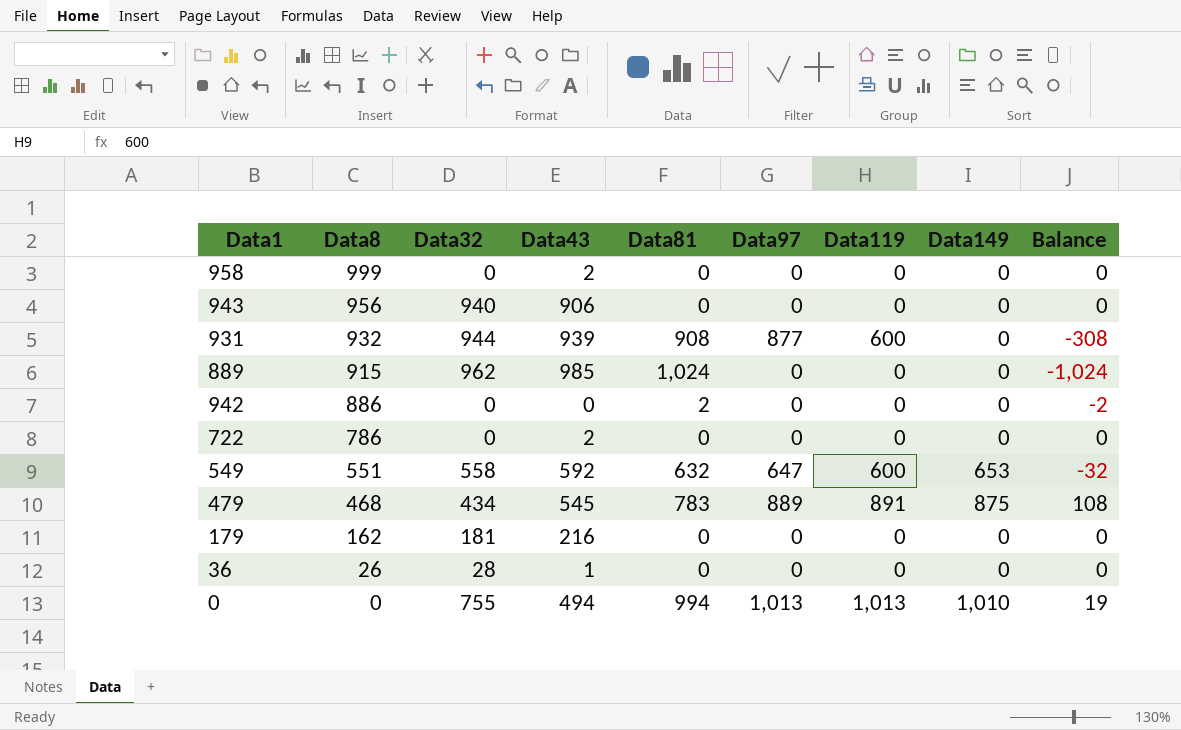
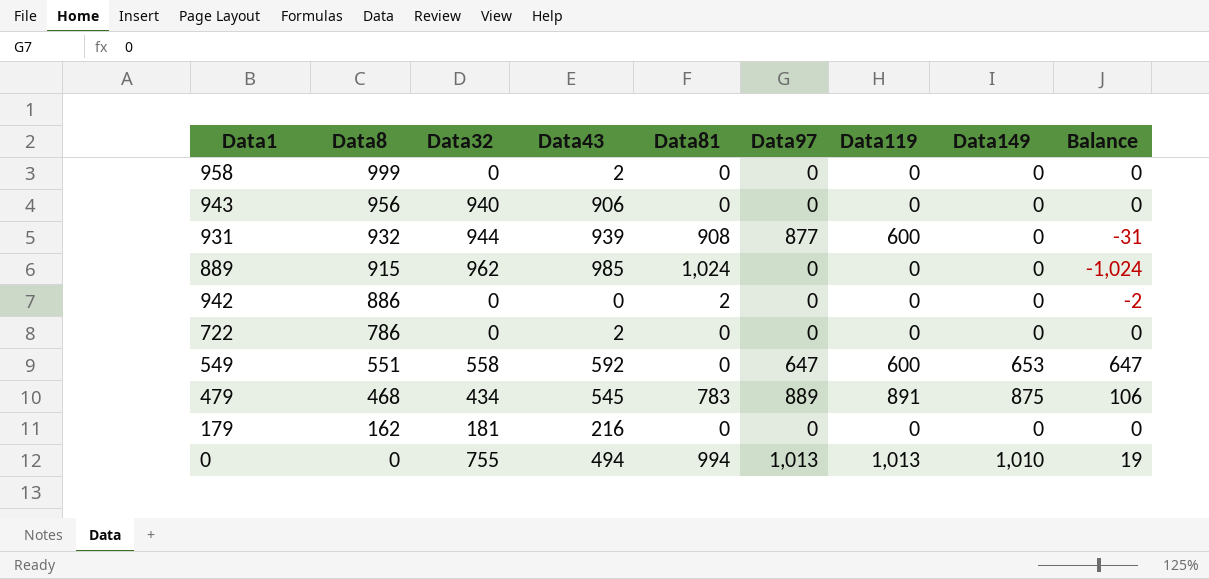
column Balance | formula: [Data119] - [Data81] -> [Data97] - [Data81]
row 36: 26 | 28 | 1 | 0 | 0 | 0 | 0 | 0 -> none
549 | Data81: 632 -> 0

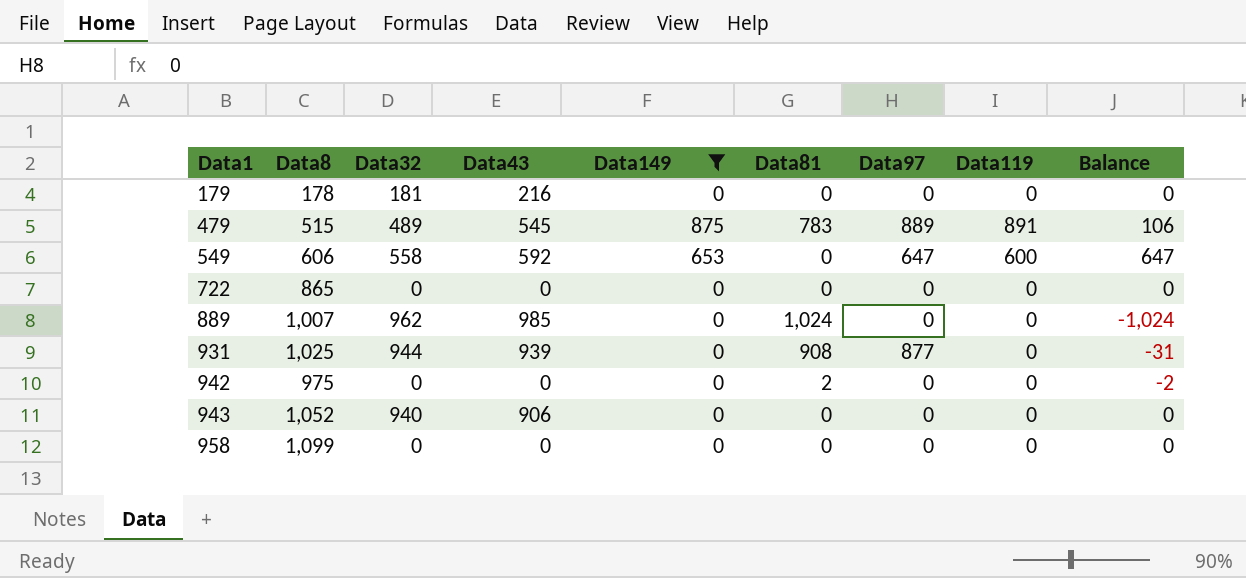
filter: none -> Data149 != 1,010
row order: Data8 descending -> Data1 ascending
column Data149 | position: 8 -> 5
179 | Data8: 162 -> 178
479 | Data8: 468 -> 515
479 | Data32: 434 -> 489
549 | Data8: 551 -> 606
722 | Data8: 786 -> 865
722 | Data43: 2 -> 0
889 | Data8: 915 -> 1,007
931 | Data8: 932 -> 1,025
931 | Data119: 600 -> 0
942 | Data8: 886 -> 975
943 | Data8: 956 -> 1,052
958 | Data8: 999 -> 1,099
958 | Data43: 2 -> 0

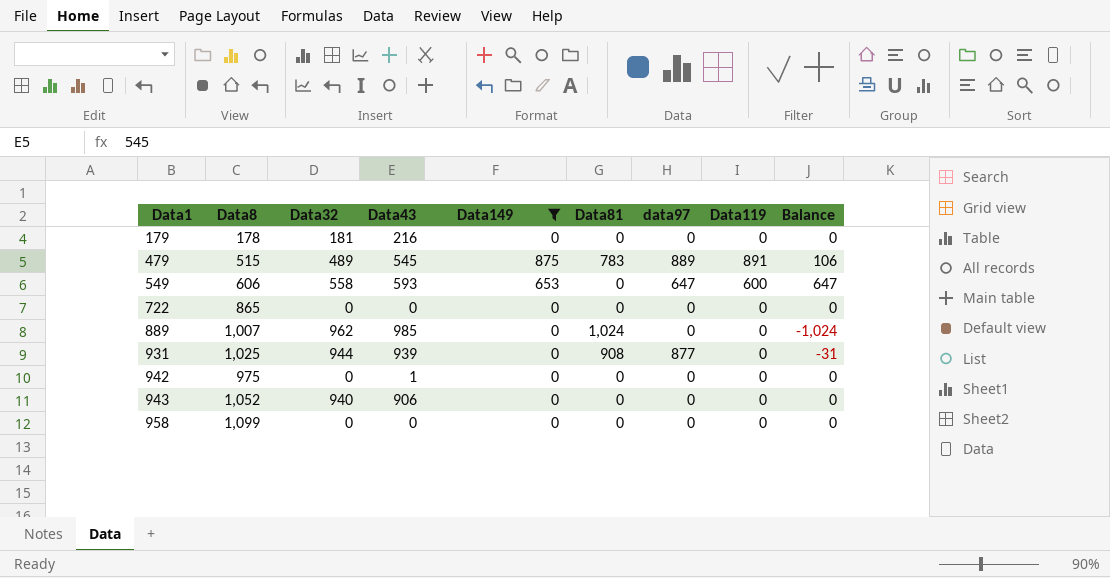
column name: Data97 -> data97
549 | Data43: 592 -> 593
942 | Data43: 0 -> 1
942 | Data81: 2 -> 0
942 | Balance: -2 -> 0

